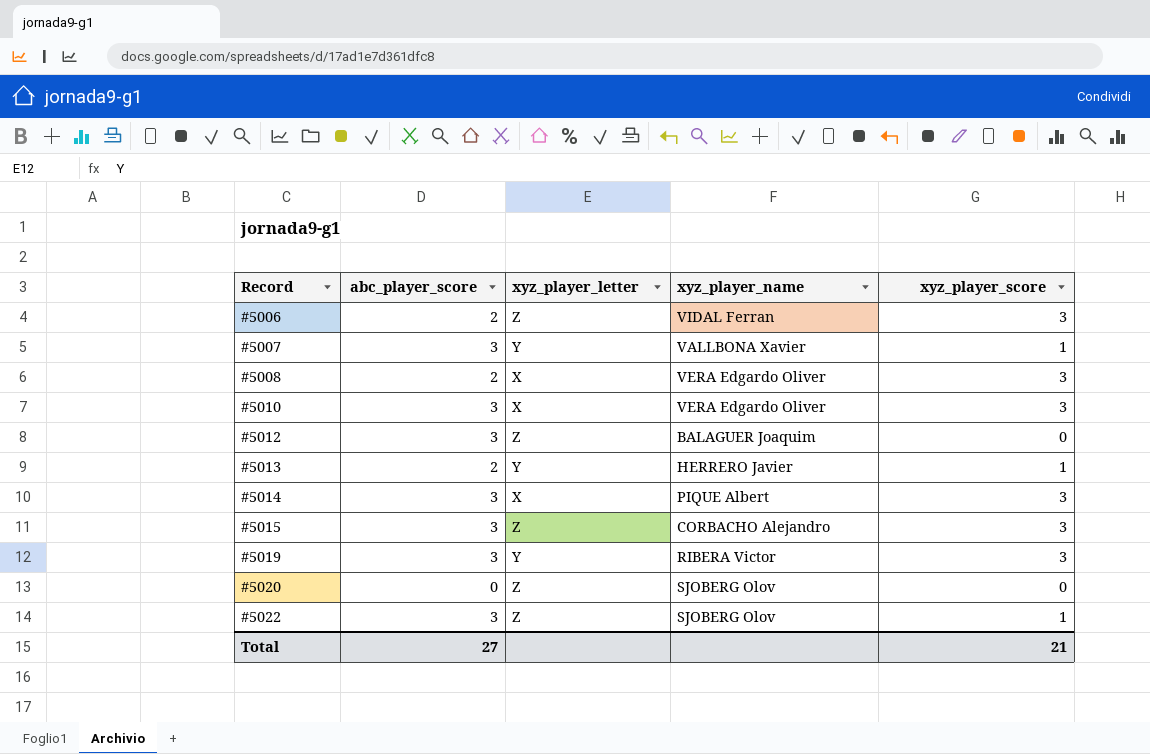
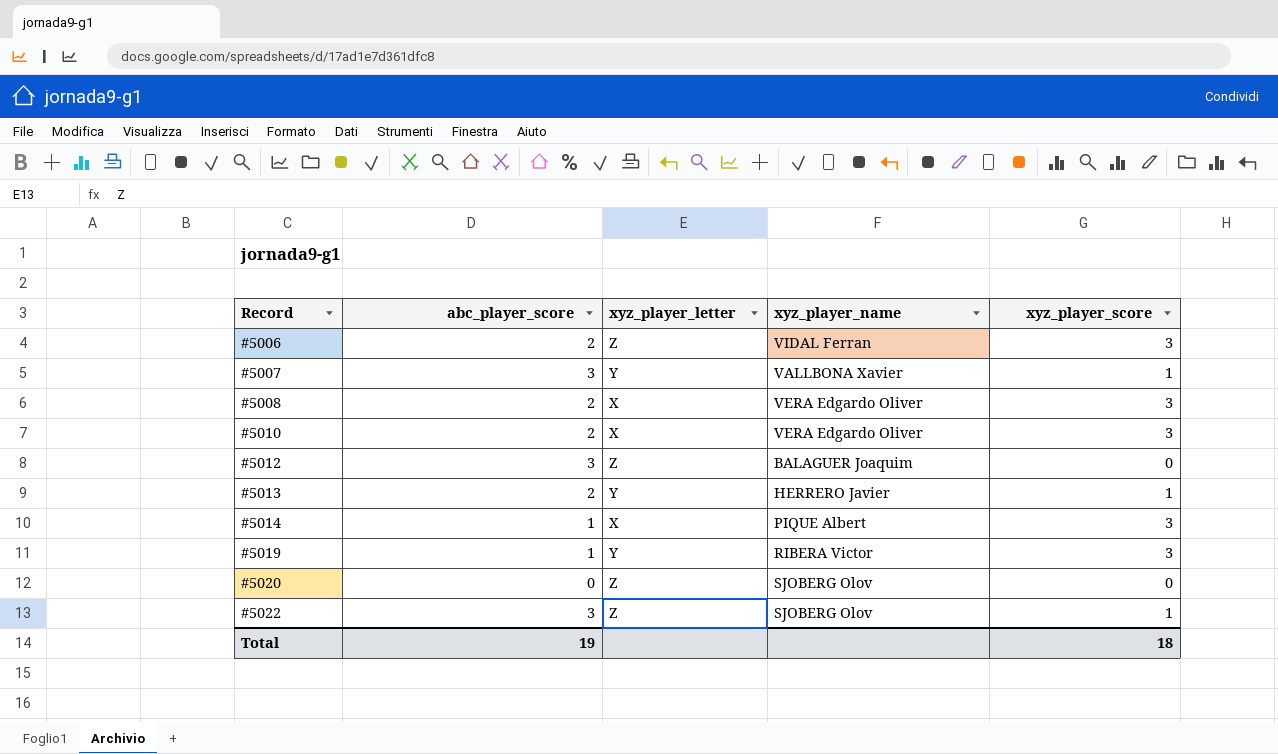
row #5015: 3 | Z | CORBACHO Alejandro | 3 -> none
#5010 | abc_player_score: 3 -> 2
#5014 | abc_player_score: 3 -> 1
#5019 | abc_player_score: 3 -> 1
Total | abc_player_score: 27 -> 19
Total | xyz_player_score: 21 -> 18

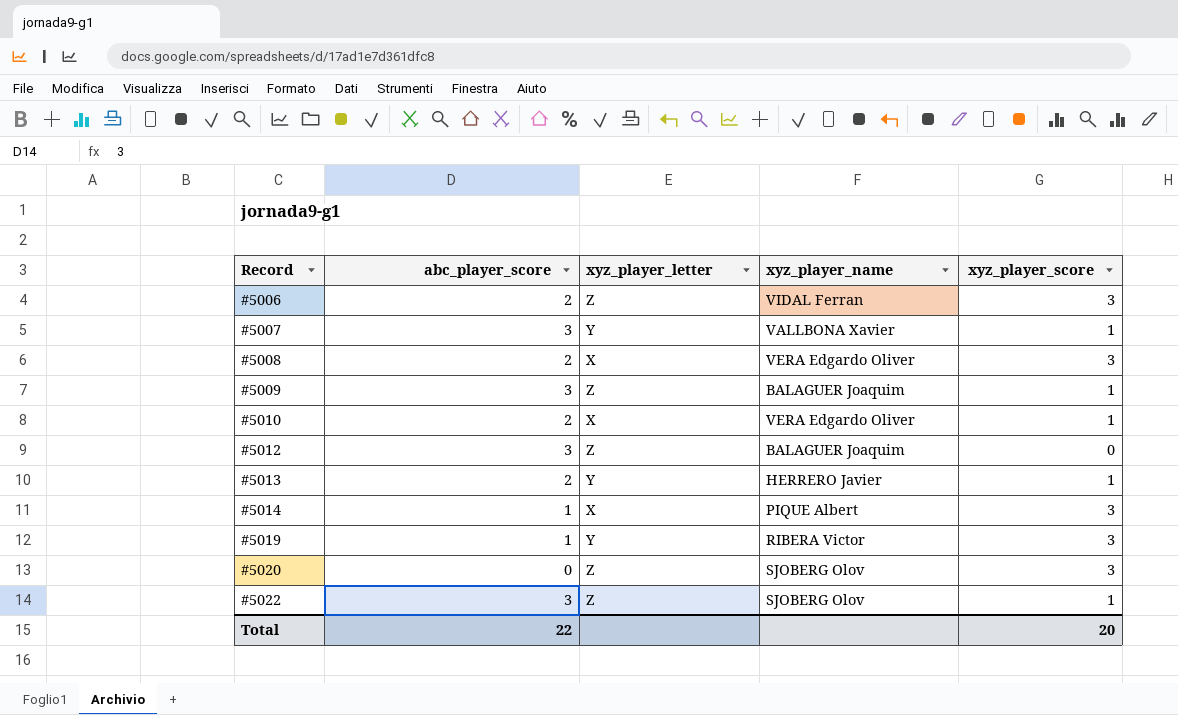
row #5009: none -> 3 | Z | BALAGUER Joaquim | 1
#5010 | xyz_player_score: 3 -> 1
#5020 | xyz_player_score: 0 -> 3
Total | abc_player_score: 19 -> 22
Total | xyz_player_score: 18 -> 20

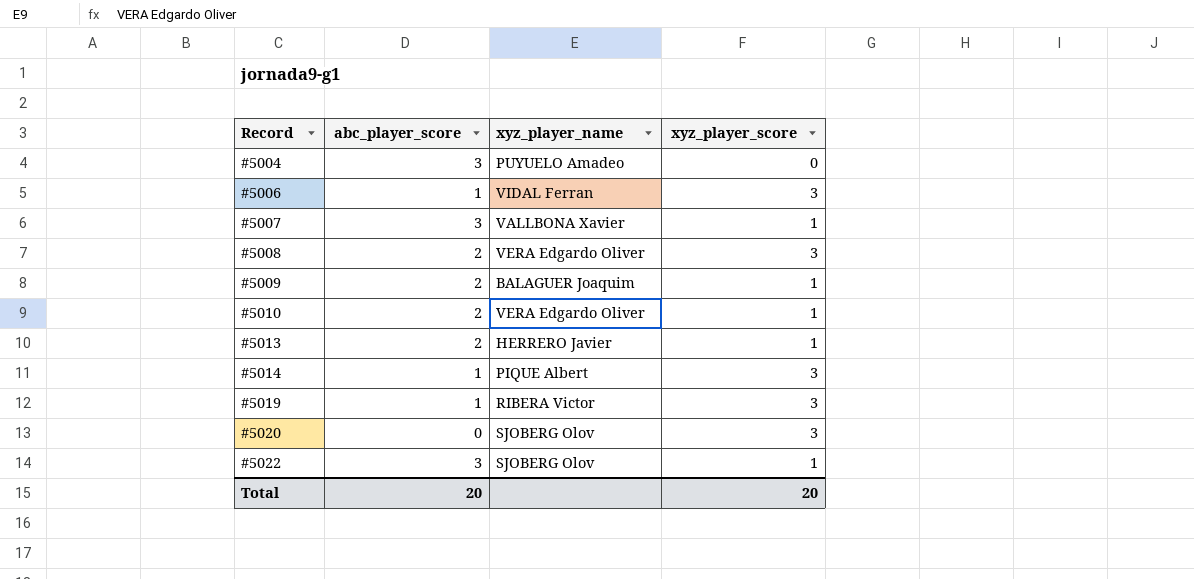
column xyz_player_letter | position: 3 -> none
row #5012: 3 | Z | BALAGUER Joaquim | 0 -> none
row #5004: none -> 3 | PUYUELO Amadeo | 0
#5006 | abc_player_score: 2 -> 1
#5009 | abc_player_score: 3 -> 2
Total | abc_player_score: 22 -> 20

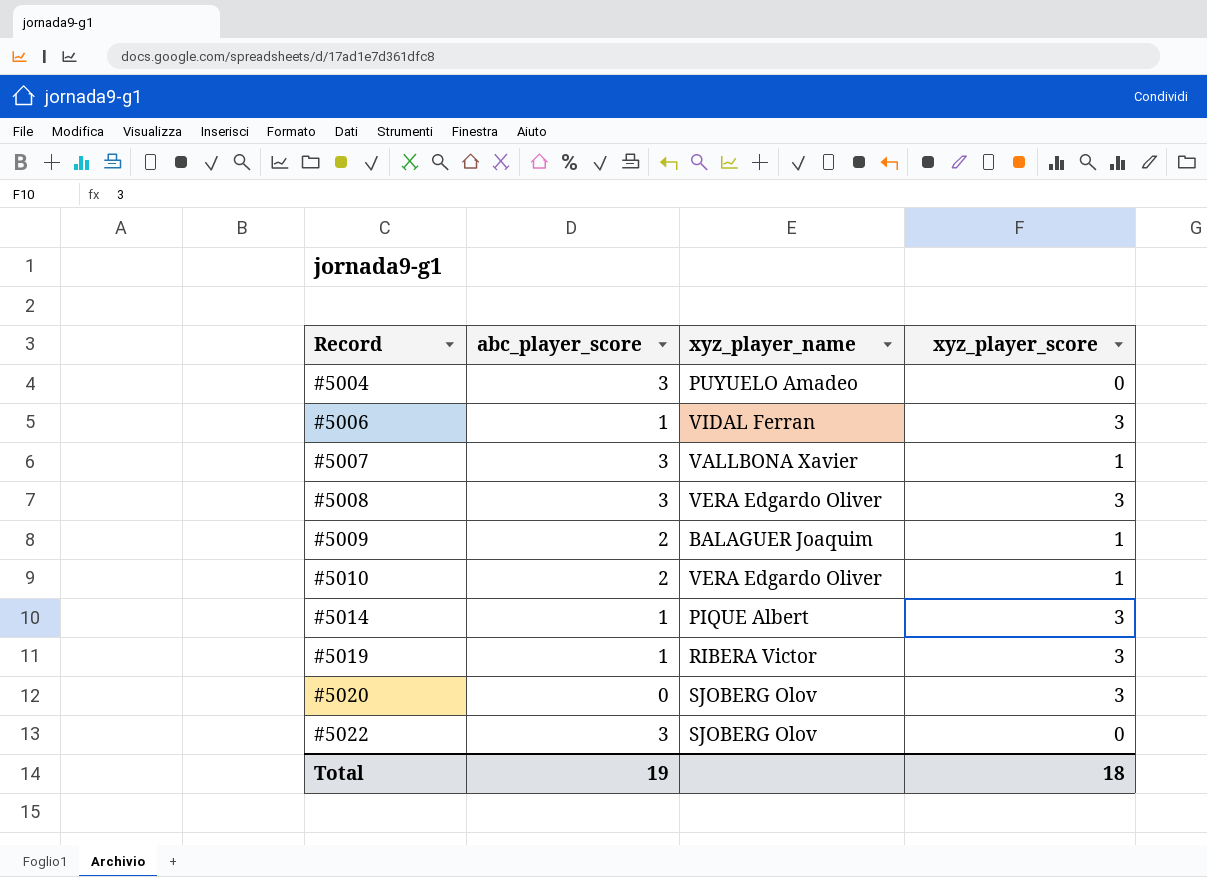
row #5013: 2 | HERRERO Javier | 1 -> none
#5008 | abc_player_score: 2 -> 3
#5022 | xyz_player_score: 1 -> 0
Total | abc_player_score: 20 -> 19
Total | xyz_player_score: 20 -> 18

